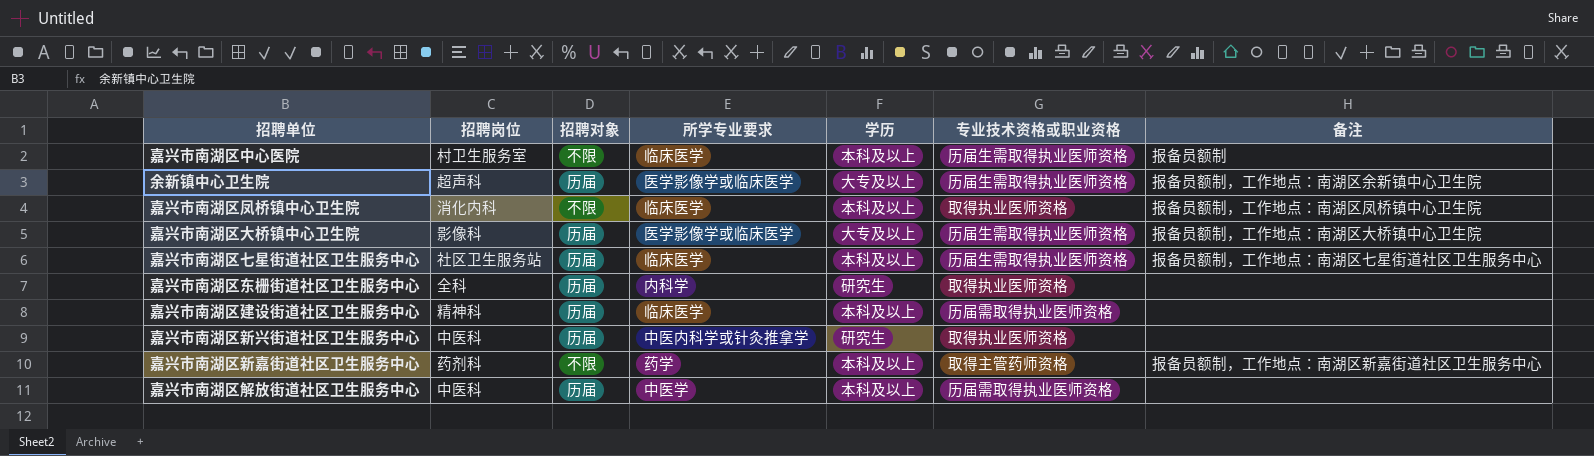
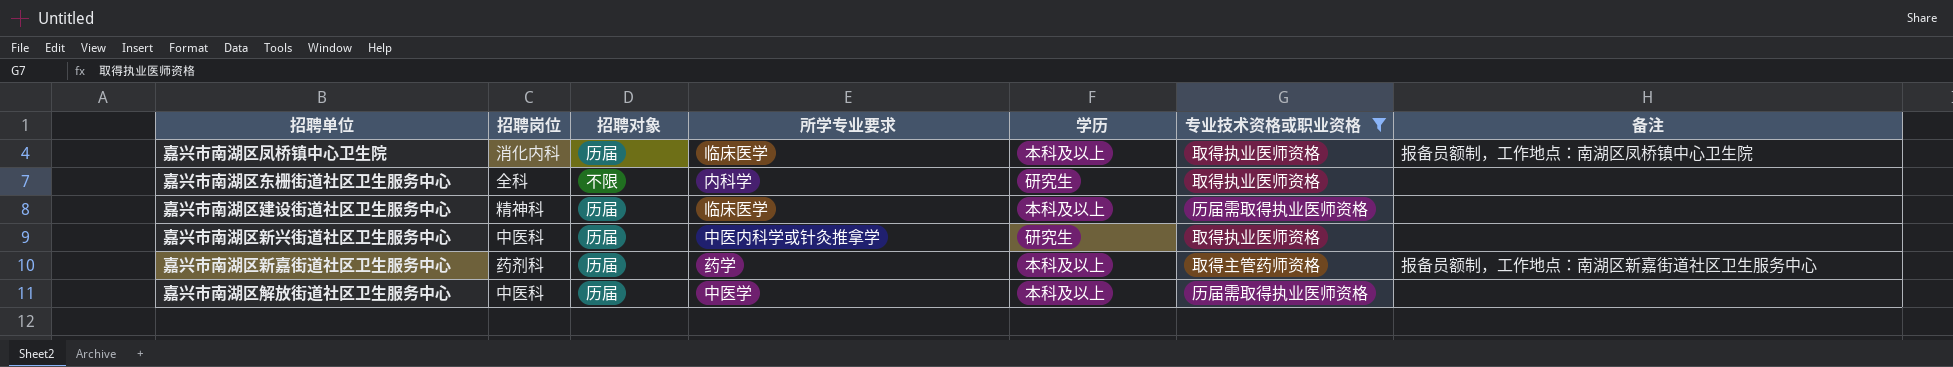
filter: none -> 专业技术资格或职业资格 != 历届生需取得执业医师资格
嘉兴市南湖区凤桥镇中心卫生院 | 招聘对象: 不限 -> 历届
嘉兴市南湖区东栅街道社区卫生服务中心 | 招聘对象: 历届 -> 不限
嘉兴市南湖区新嘉街道社区卫生服务中心 | 招聘对象: 不限 -> 历届

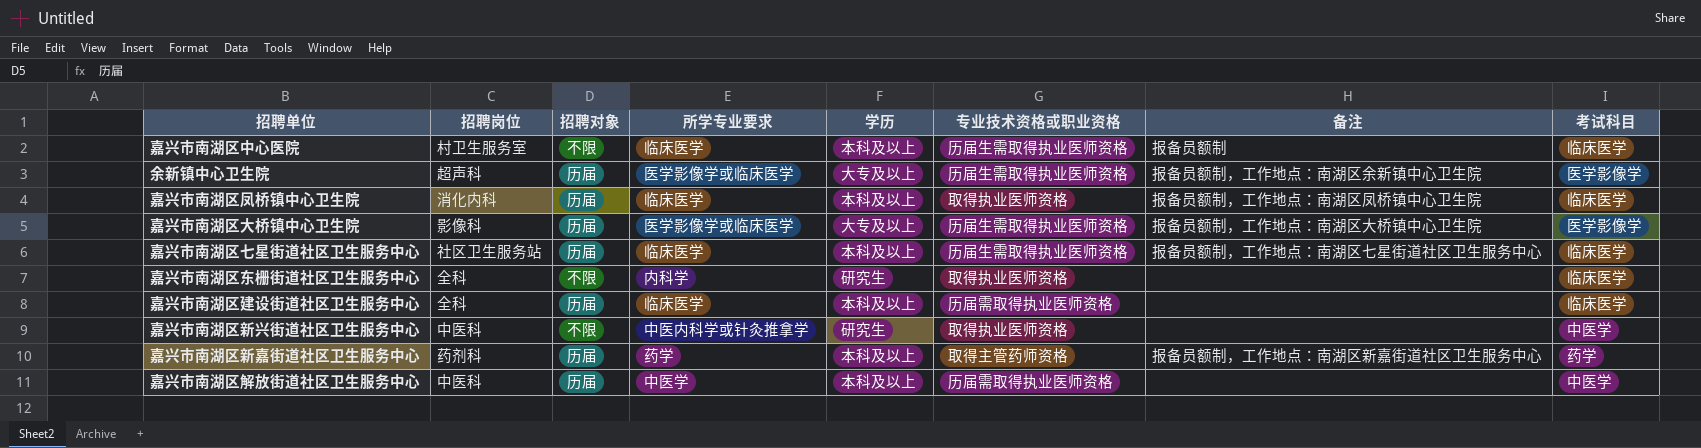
filter: 专业技术资格或职业资格 != 历届生需取得执业医师资格 -> none
column 考试科目 | position: none -> 8
嘉兴市南湖区建设街道社区卫生服务中心 | 招聘岗位: 精神科 -> 全科
嘉兴市南湖区新兴街道社区卫生服务中心 | 招聘对象: 历届 -> 不限

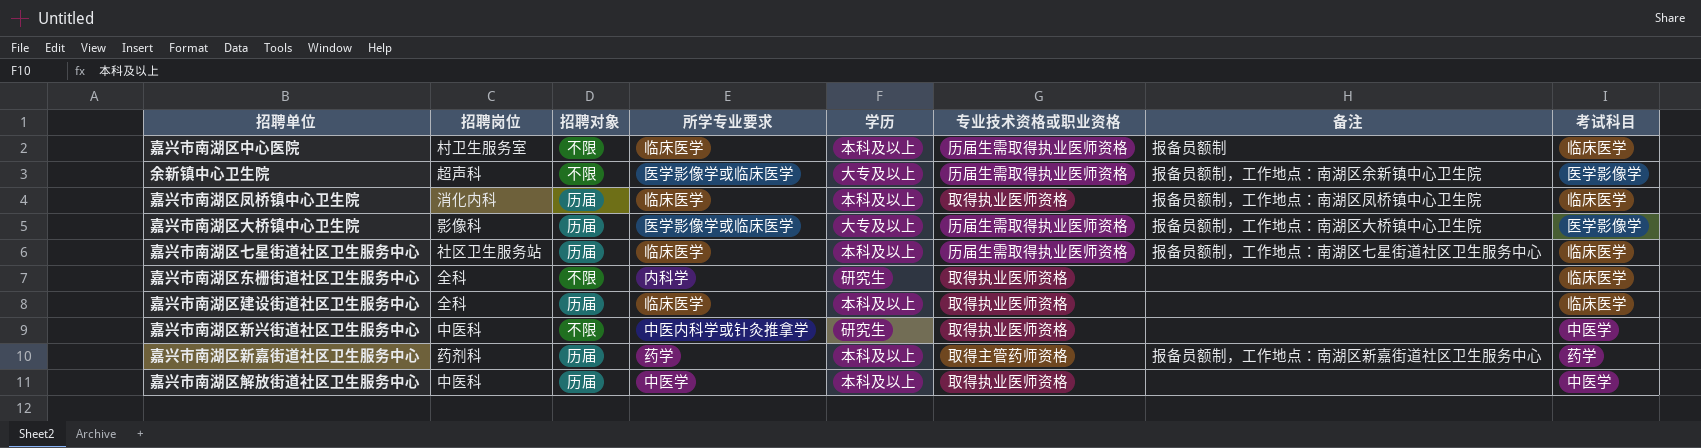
余新镇中心卫生院 | 招聘对象: 历届 -> 不限
嘉兴市南湖区建设街道社区卫生服务中心 | 专业技术资格或职业资格: 历届需取得执业医师资格 -> 取得执业医师资格
嘉兴市南湖区解放街道社区卫生服务中心 | 专业技术资格或职业资格: 历届需取得执业医师资格 -> 取得执业医师资格

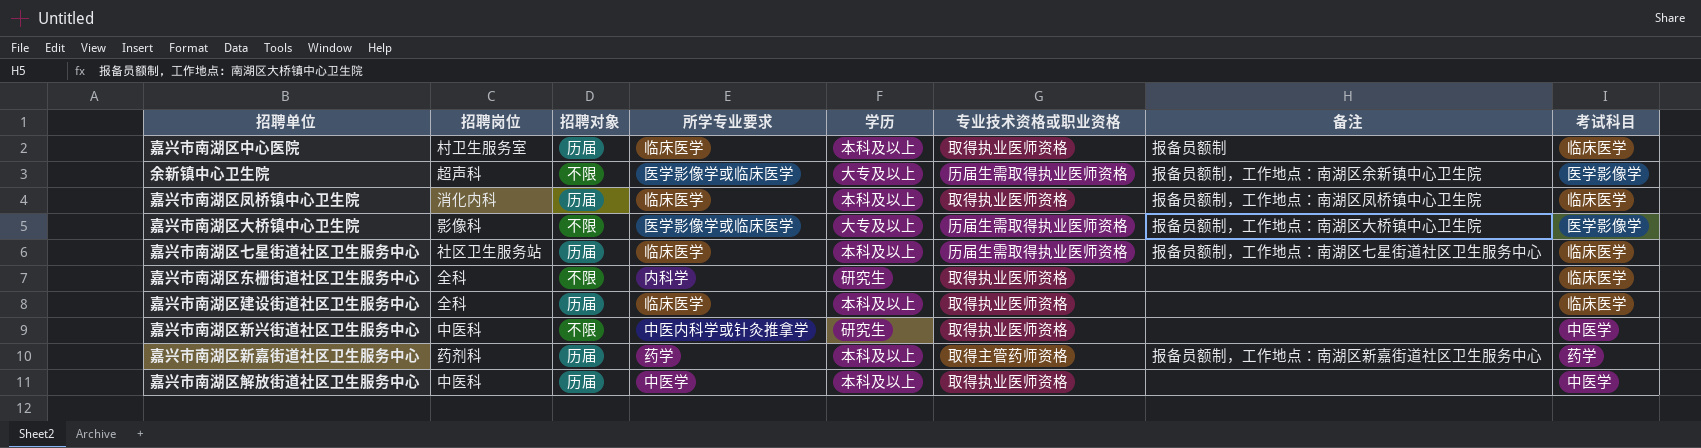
嘉兴市南湖区中心医院 | 招聘对象: 不限 -> 历届
嘉兴市南湖区中心医院 | 专业技术资格或职业资格: 历届生需取得执业医师资格 -> 取得执业医师资格
嘉兴市南湖区大桥镇中心卫生院 | 招聘对象: 历届 -> 不限

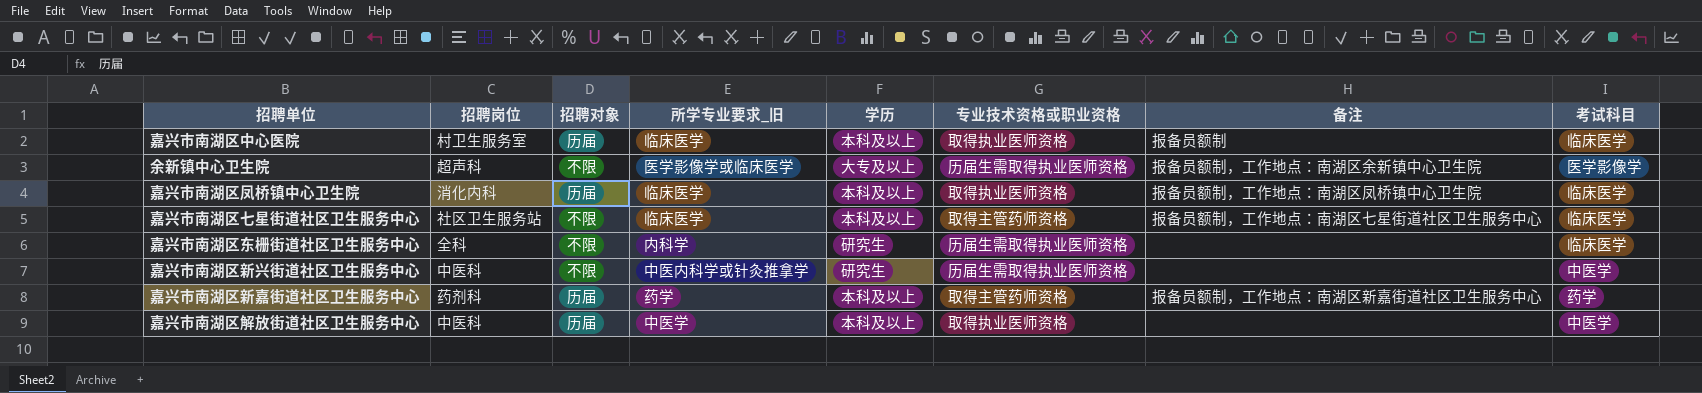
column name: 所学专业要求 -> 所学专业要求_旧
row 嘉兴市南湖区大桥镇中心卫生院: 影像科 | 不限 | 医学影像学或临床医学 | 大专及以上 | 历届生需取得执业医师资格 | 报备员额制，工作地点：南湖区大桥镇中心卫生院 | 医学影像学 -> none
row 嘉兴市南湖区建设街道社区卫生服务中心: 全科 | 历届 | 临床医学 | 本科及以上 | 取得执业医师资格 | none | 临床医学 -> none
嘉兴市南湖区七星街道社区卫生服务中心 | 招聘对象: 历届 -> 不限
嘉兴市南湖区七星街道社区卫生服务中心 | 专业技术资格或职业资格: 历届生需取得执业医师资格 -> 取得主管药师资格
嘉兴市南湖区东栅街道社区卫生服务中心 | 专业技术资格或职业资格: 取得执业医师资格 -> 历届生需取得执业医师资格
嘉兴市南湖区新兴街道社区卫生服务中心 | 专业技术资格或职业资格: 取得执业医师资格 -> 历届生需取得执业医师资格

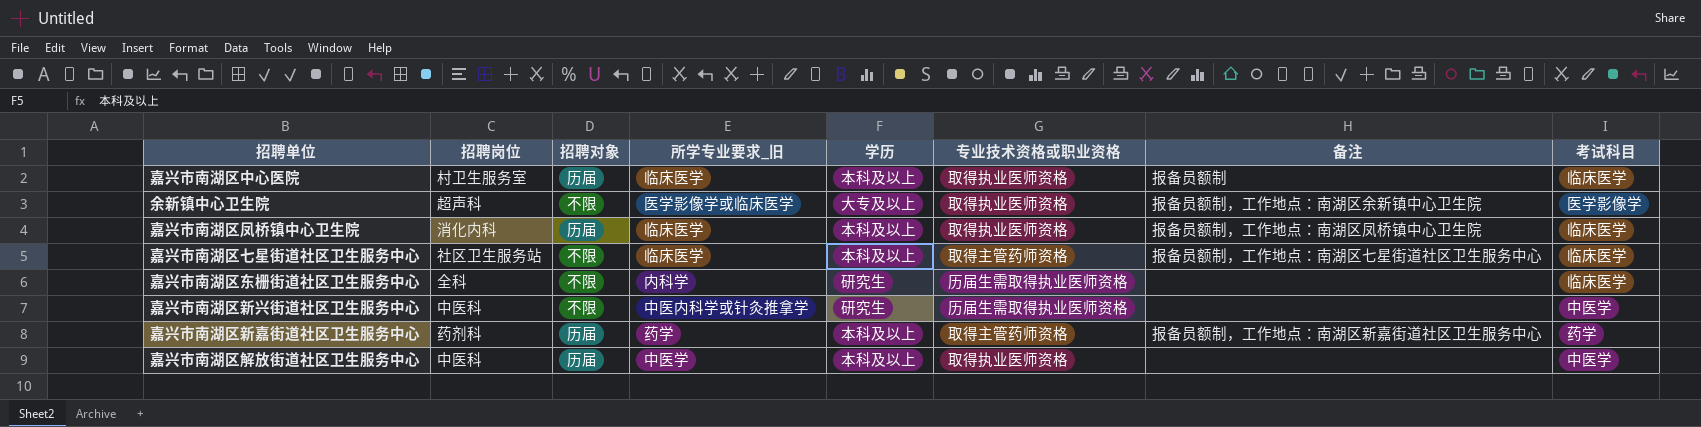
余新镇中心卫生院 | 专业技术资格或职业资格: 历届生需取得执业医师资格 -> 取得执业医师资格

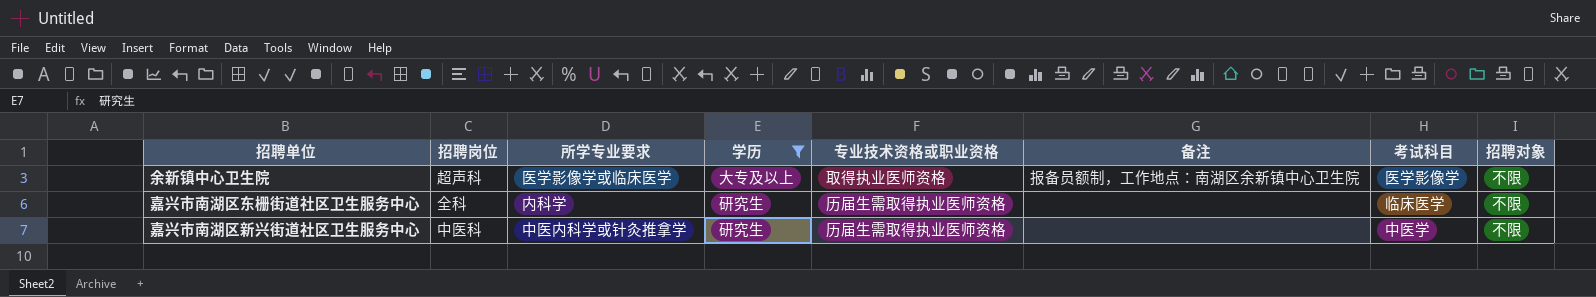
filter: none -> 学历 != 本科及以上
column name: 所学专业要求_旧 -> 所学专业要求
column 招聘对象 | position: 3 -> 8

